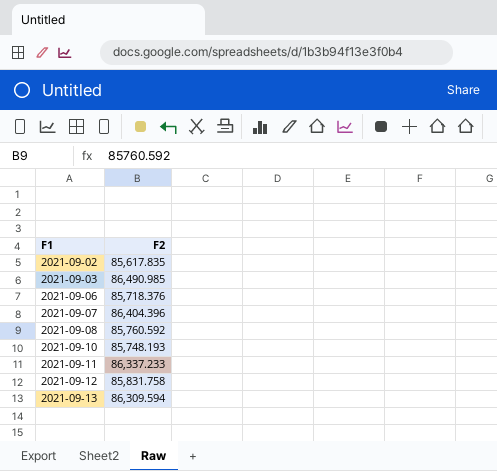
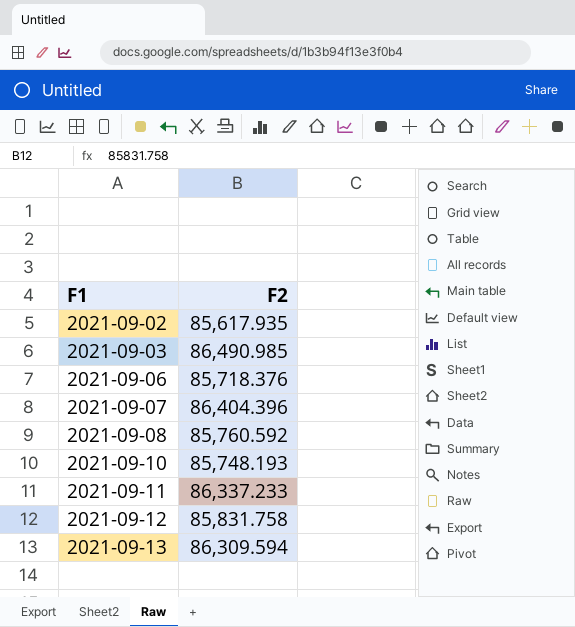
2021-09-02 | F2: 85,617.835 -> 85,617.935

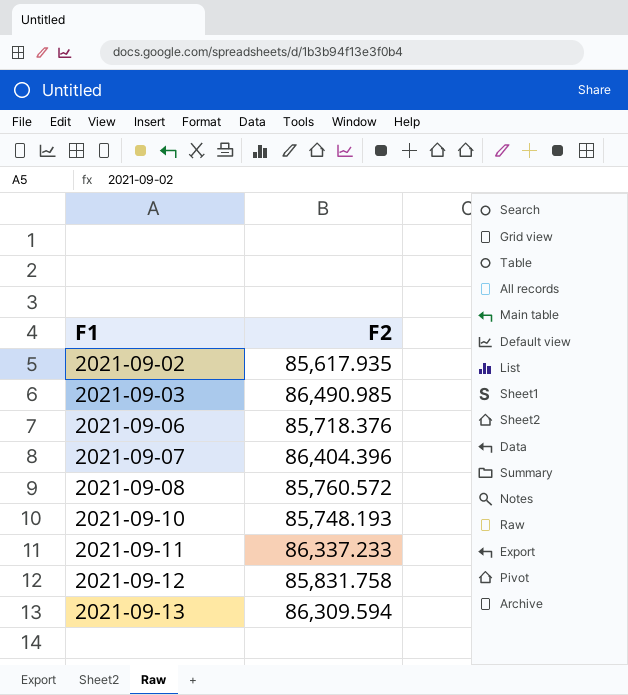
2021-09-08 | F2: 85,760.592 -> 85,760.572

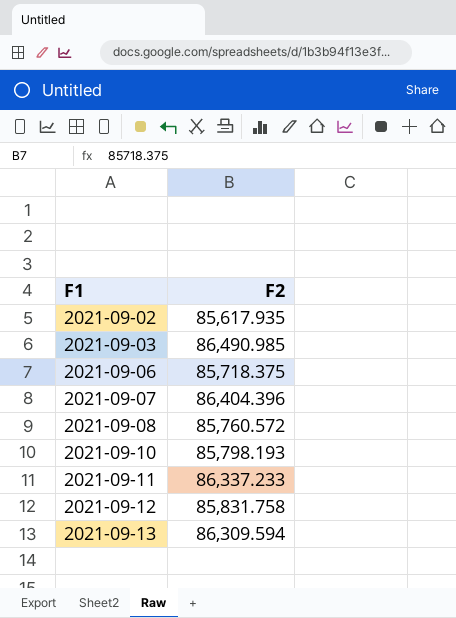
2021-09-06 | F2: 85,718.376 -> 85,718.375
2021-09-10 | F2: 85,748.193 -> 85,798.193

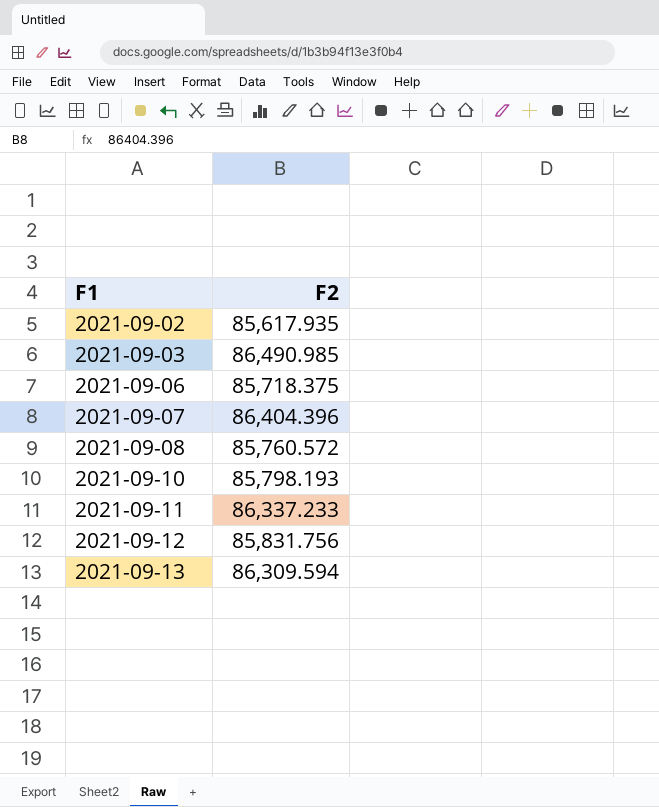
2021-09-12 | F2: 85,831.758 -> 85,831.756

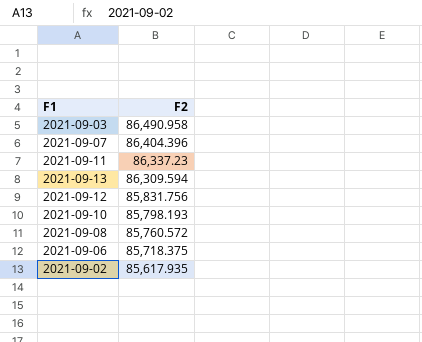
row order: F1 ascending -> F2 descending
2021-09-03 | F2: 86,490.985 -> 86,490.958
2021-09-11 | F2: 86,337.233 -> 86,337.23

